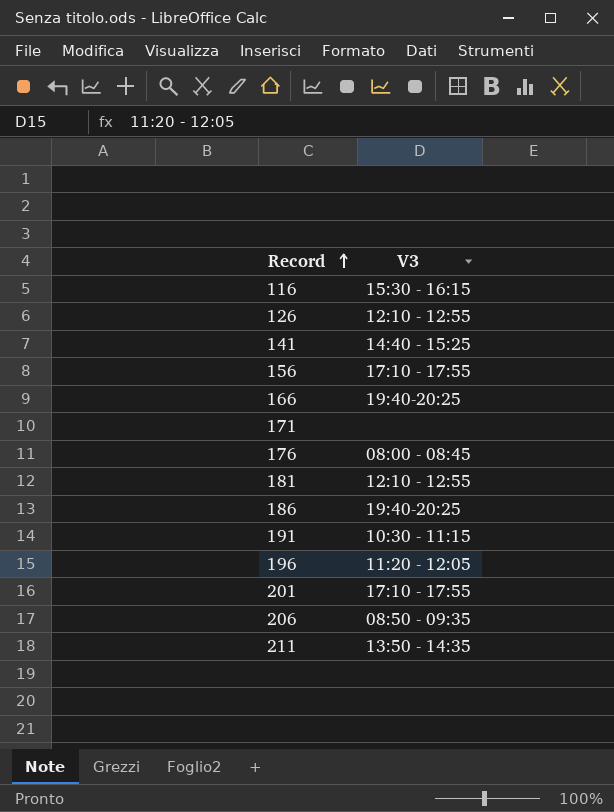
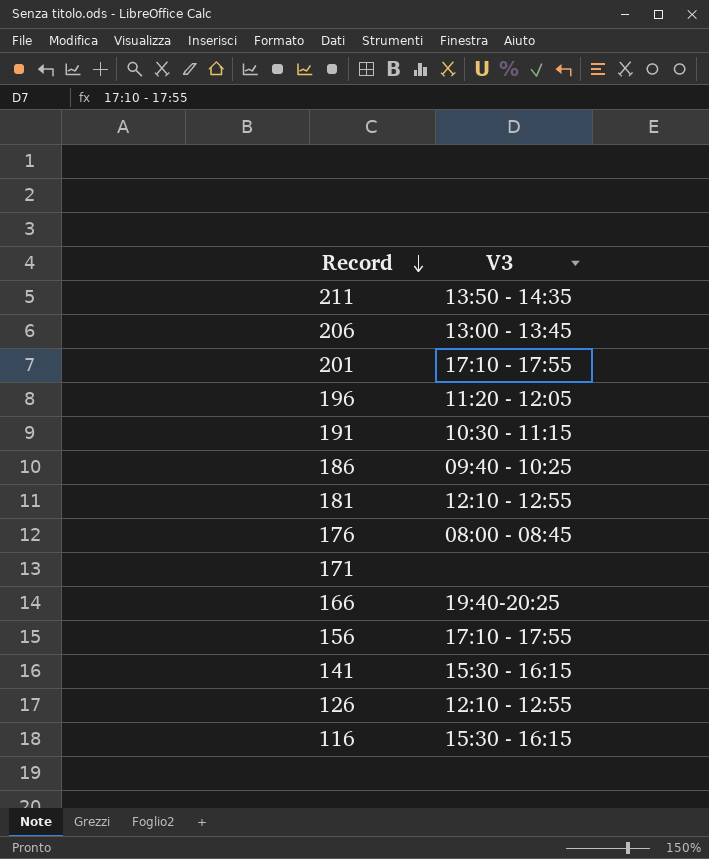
row order: Record ascending -> Record descending
206 | V3: 08:50 - 09:35 -> 13:00 - 13:45
186 | V3: 19:40-20:25 -> 09:40 - 10:25
141 | V3: 14:40 - 15:25 -> 15:30 - 16:15

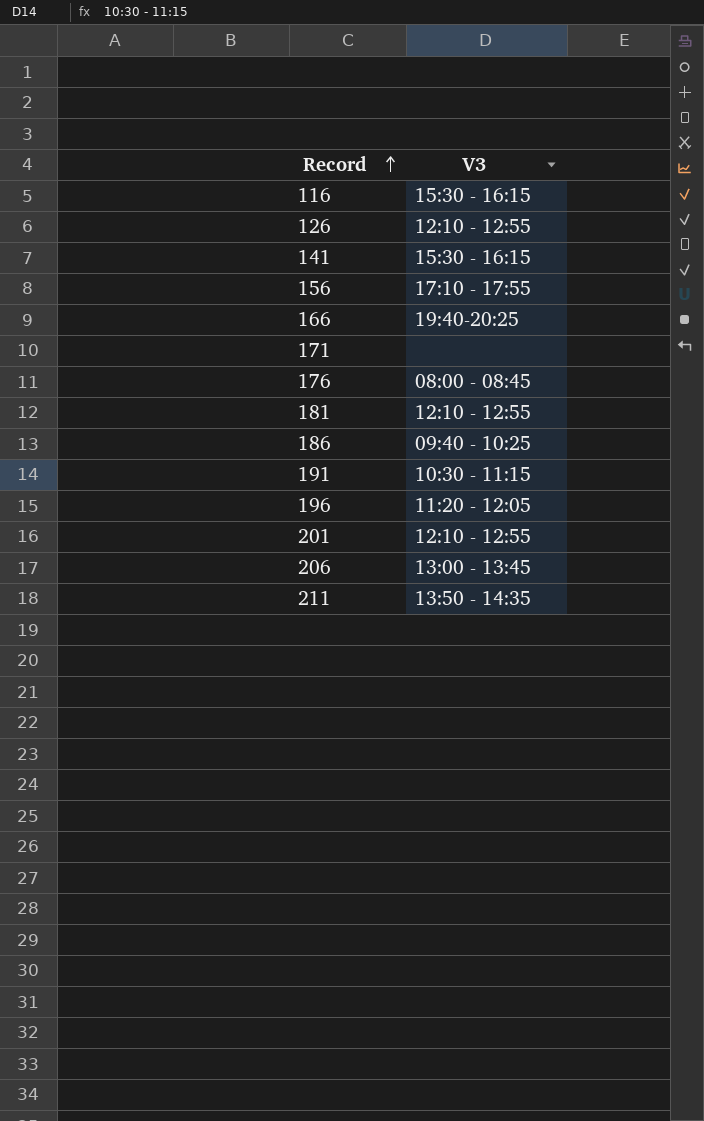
row order: Record descending -> Record ascending
201 | V3: 17:10 - 17:55 -> 12:10 - 12:55

